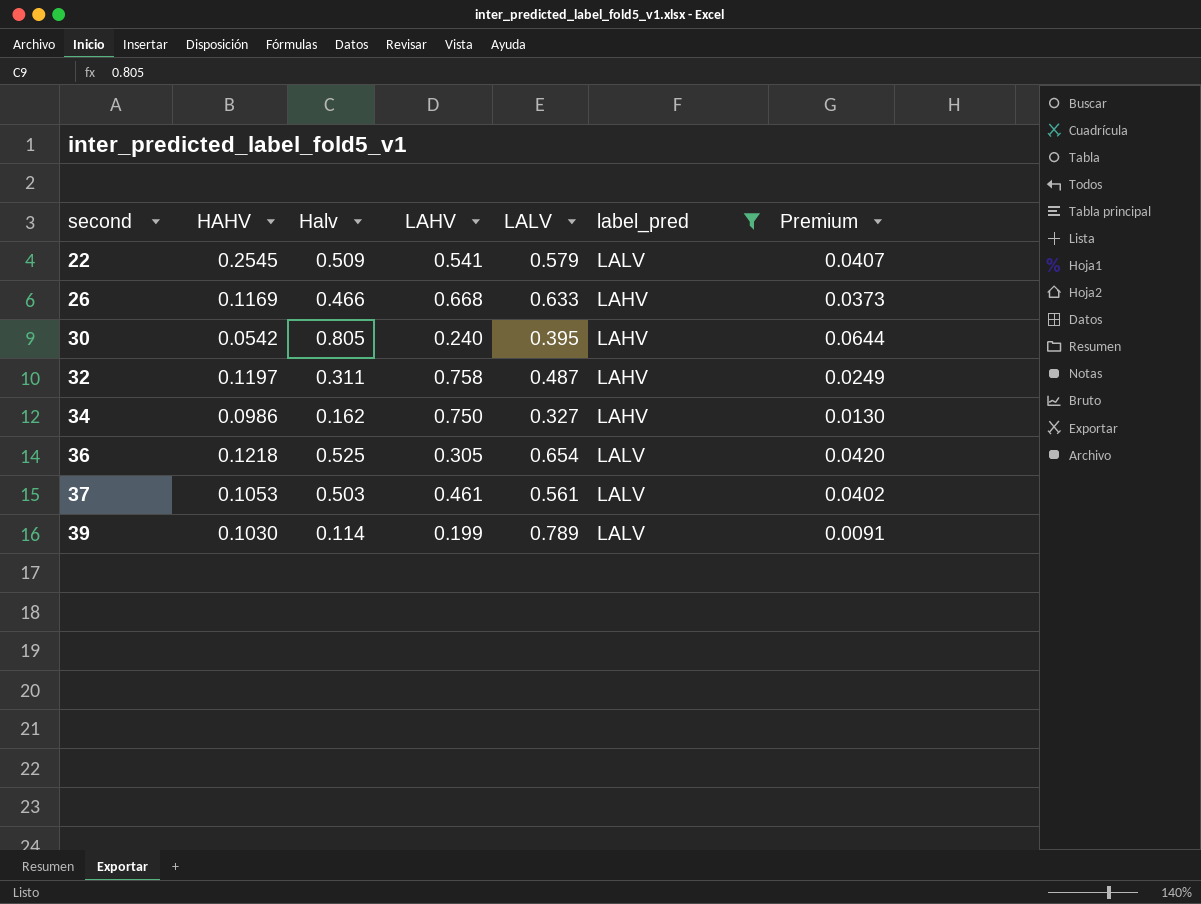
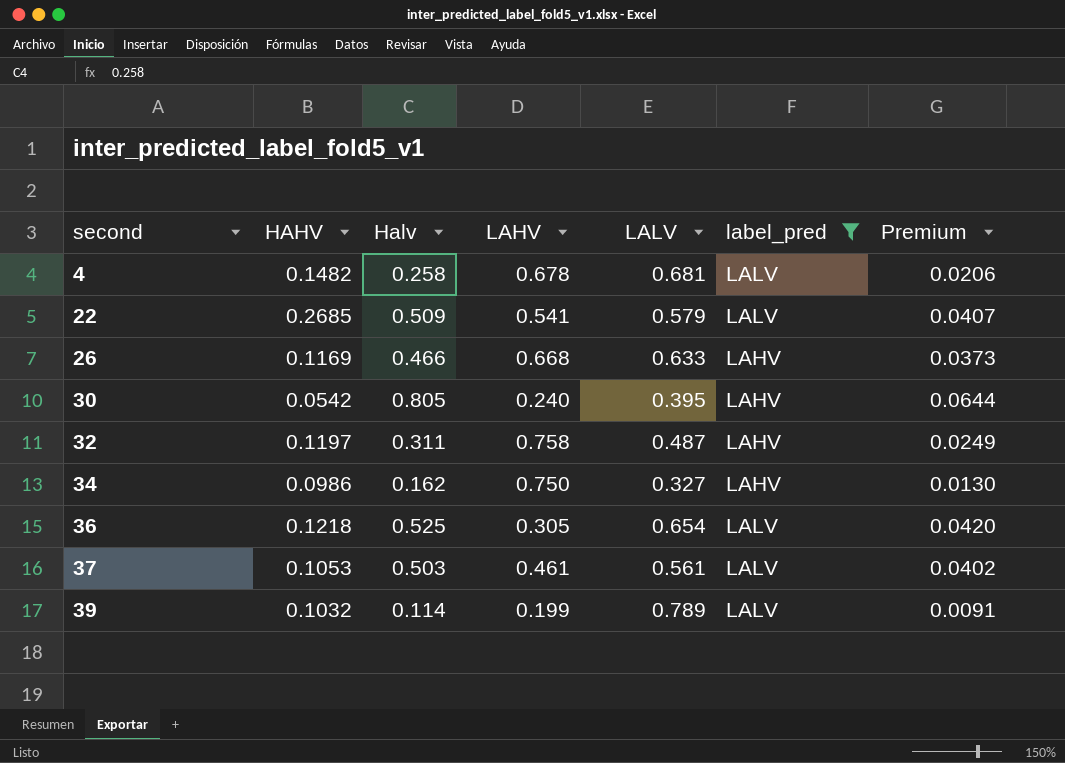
row 4: none -> 0.1482 | 0.258 | 0.678 | 0.681 | LALV | 0.0206
22 | HAHV: 0.2545 -> 0.2685
39 | HAHV: 0.1030 -> 0.1032

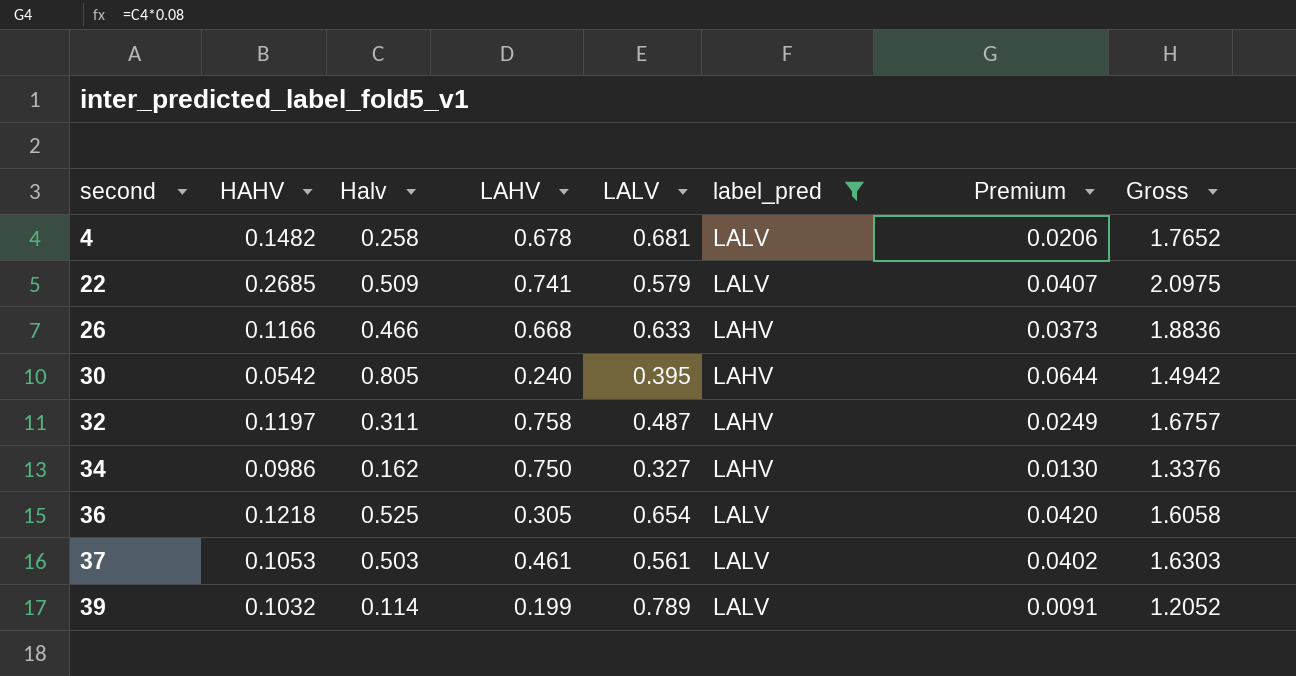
column Gross | formula: none -> [HAHV] + [Halv] + [LAHV] + [LALV]
22 | LAHV: 0.541 -> 0.741
26 | HAHV: 0.1169 -> 0.1166

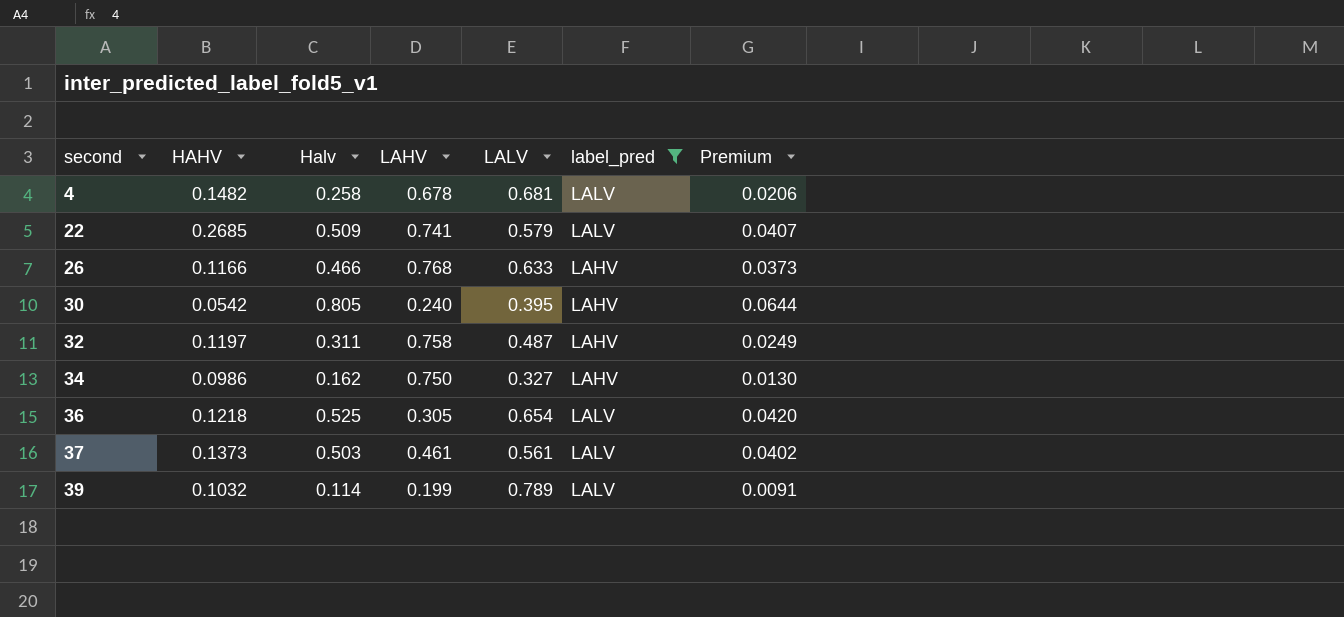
column Gross | formula: [HAHV] + [Halv] + [LAHV] + [LALV] -> none
26 | LAHV: 0.668 -> 0.768
37 | HAHV: 0.1053 -> 0.1373

